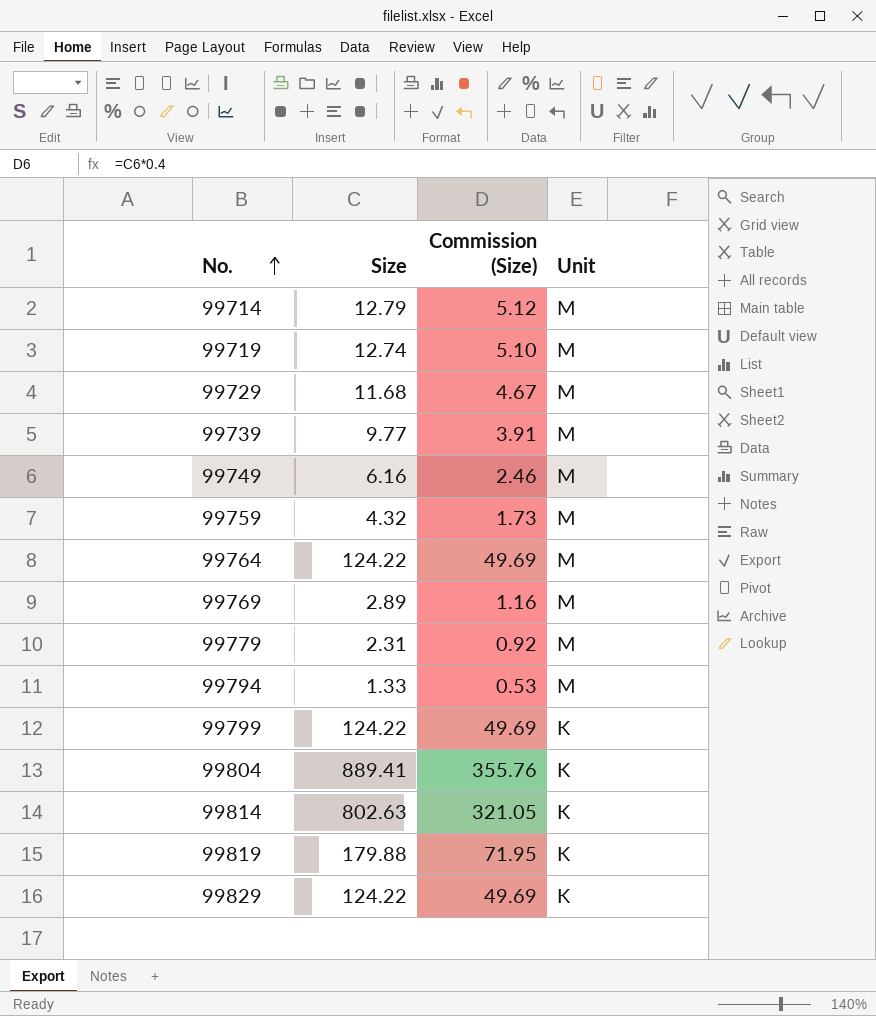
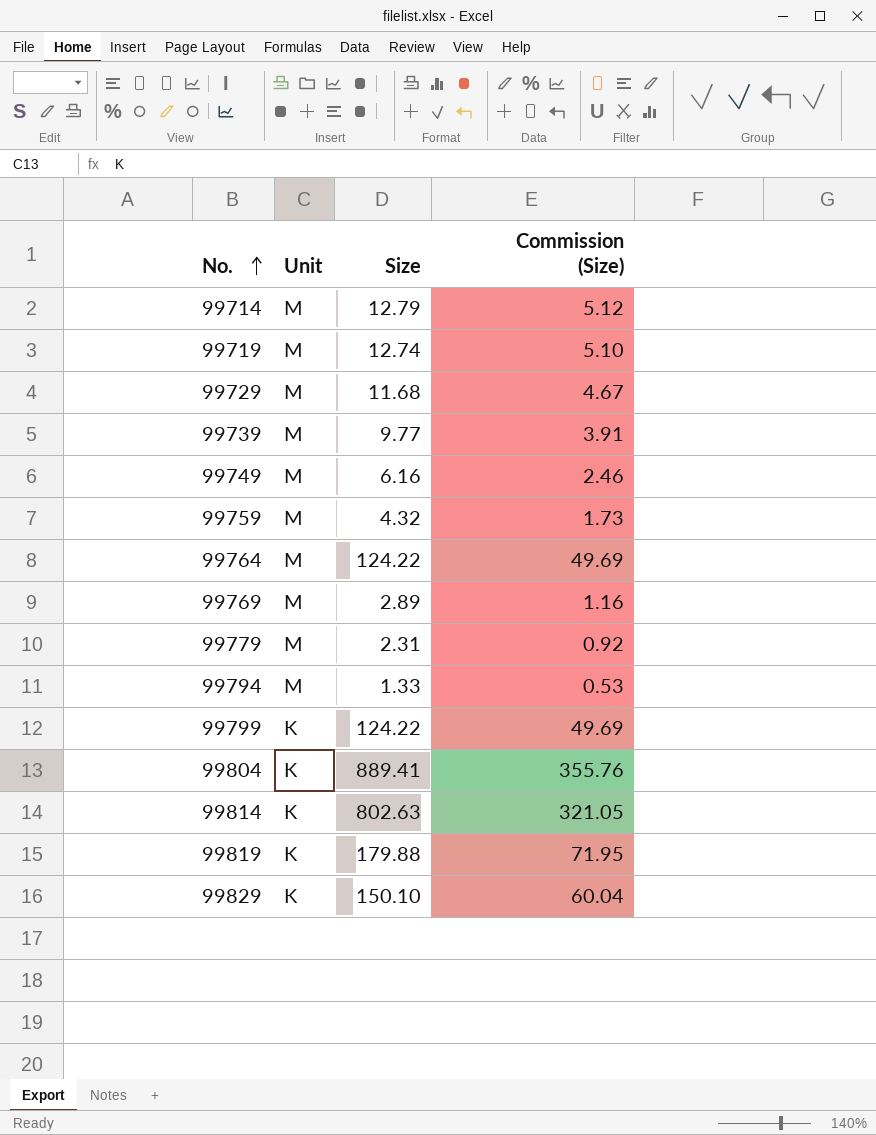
column Unit | position: 4 -> 2
99829 | Size: 124.22 -> 150.10
99829 | Commission (Size): 49.69 -> 60.04

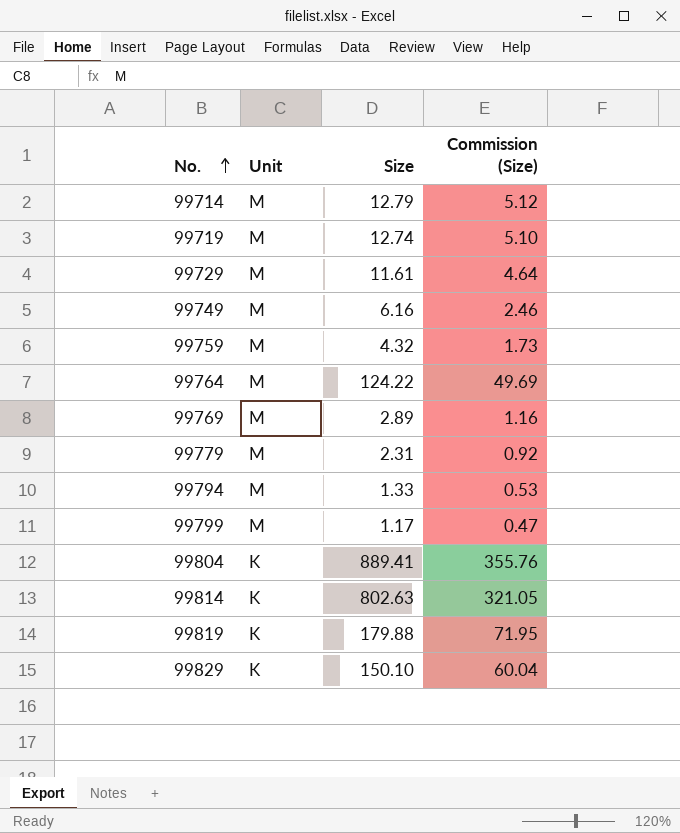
row 99739: M | 9.77 | 3.91 -> none
99729 | Size: 11.68 -> 11.61
99729 | Commission (Size): 4.67 -> 4.64
99799 | Unit: K -> M
99799 | Size: 124.22 -> 1.17
99799 | Commission (Size): 49.69 -> 0.47

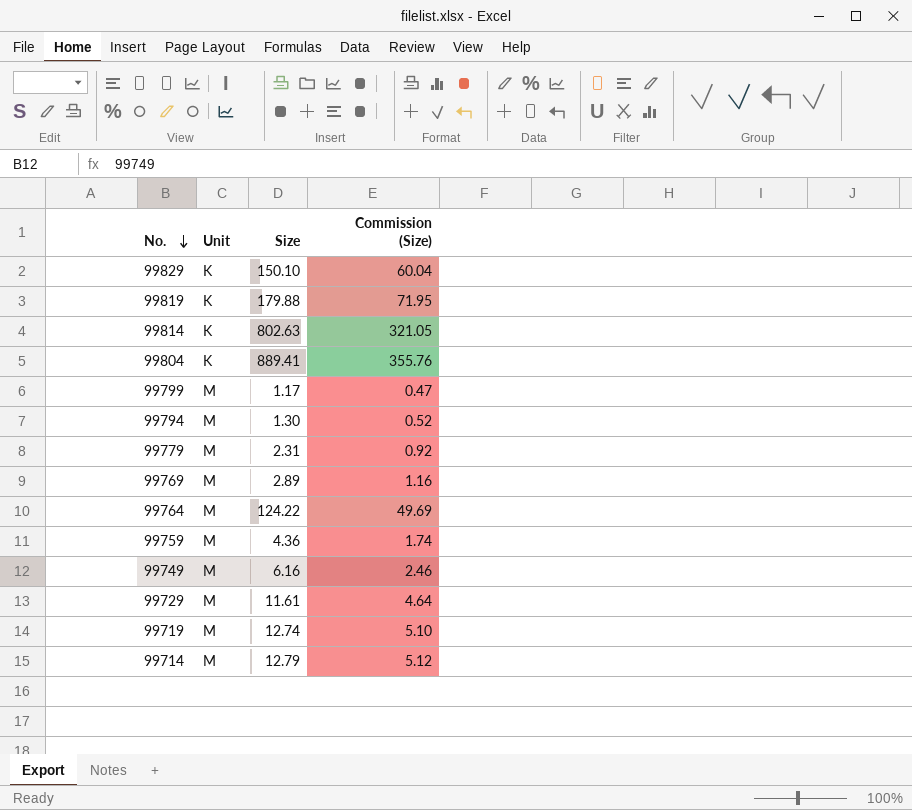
row order: No. ascending -> No. descending
99794 | Size: 1.33 -> 1.30
99794 | Commission (Size): 0.53 -> 0.52
99759 | Size: 4.32 -> 4.36
99759 | Commission (Size): 1.73 -> 1.74

